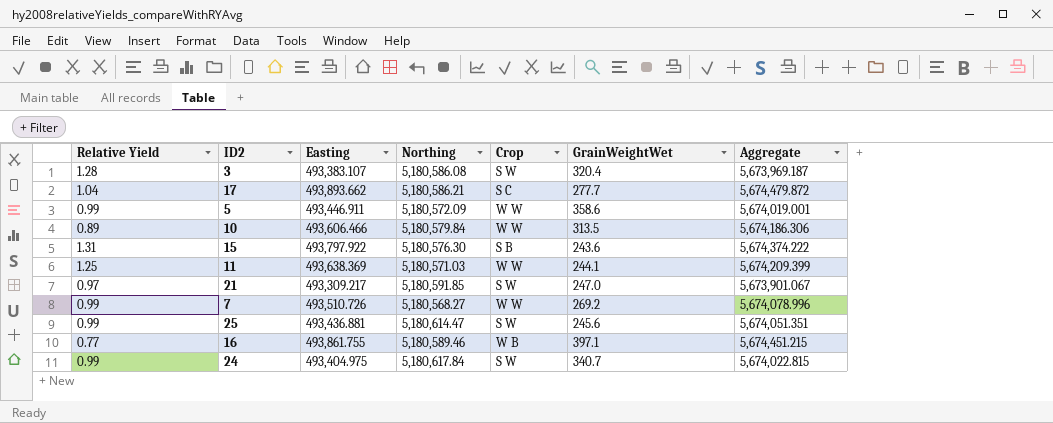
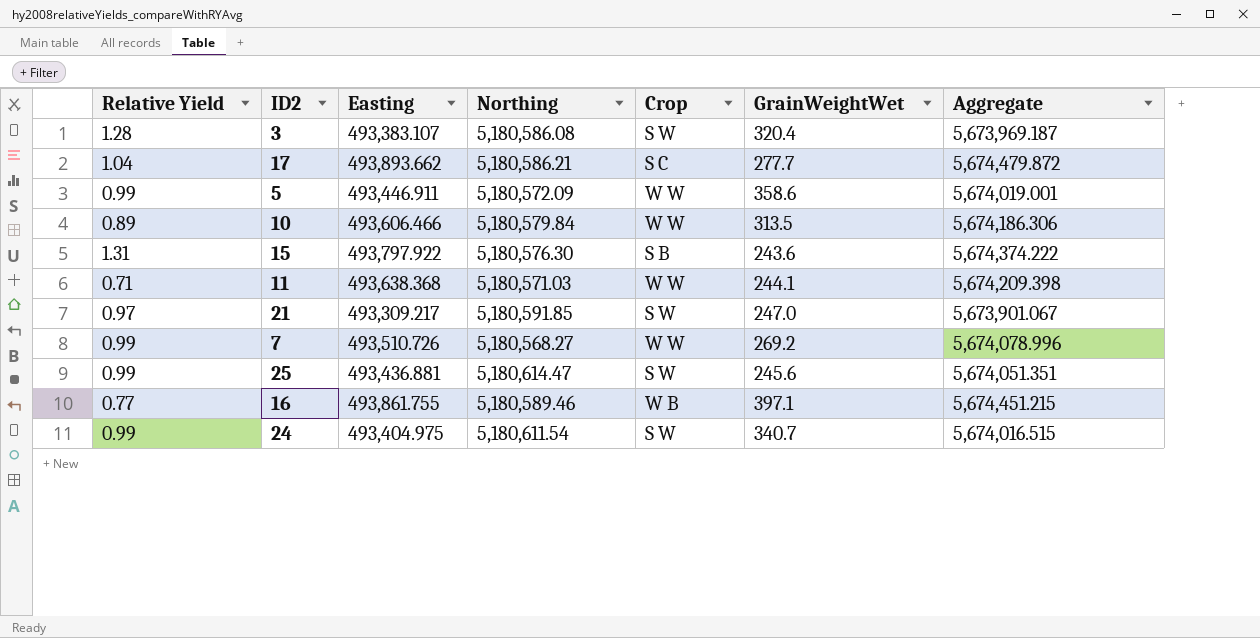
11 | Relative Yield: 1.25 -> 0.71
11 | Easting: 493,638.369 -> 493,638.368
11 | Aggregate: 5,674,209.399 -> 5,674,209.398
24 | Northing: 5,180,617.84 -> 5,180,611.54
24 | Aggregate: 5,674,022.815 -> 5,674,016.515

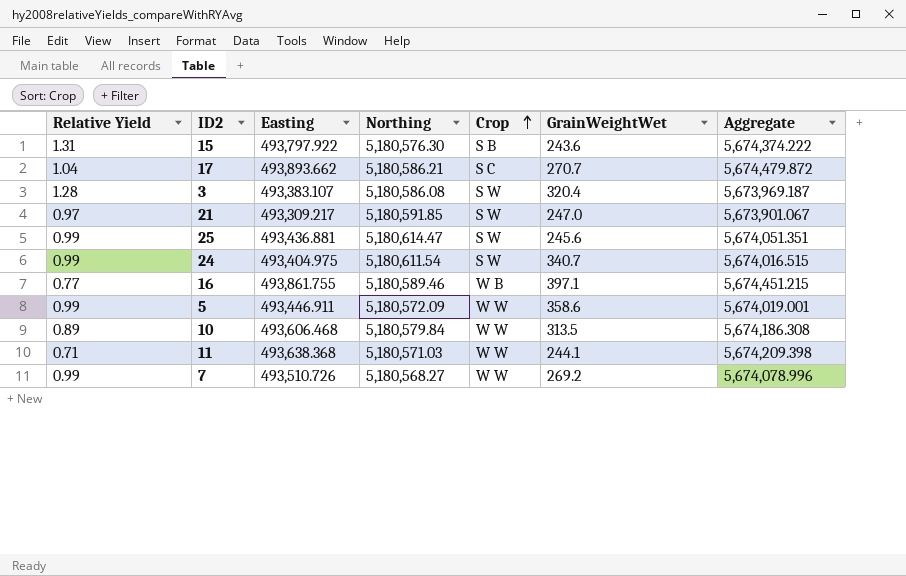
row order: none -> Crop ascending
17 | GrainWeightWet: 277.7 -> 270.7
10 | Easting: 493,606.466 -> 493,606.468
10 | Aggregate: 5,674,186.306 -> 5,674,186.308

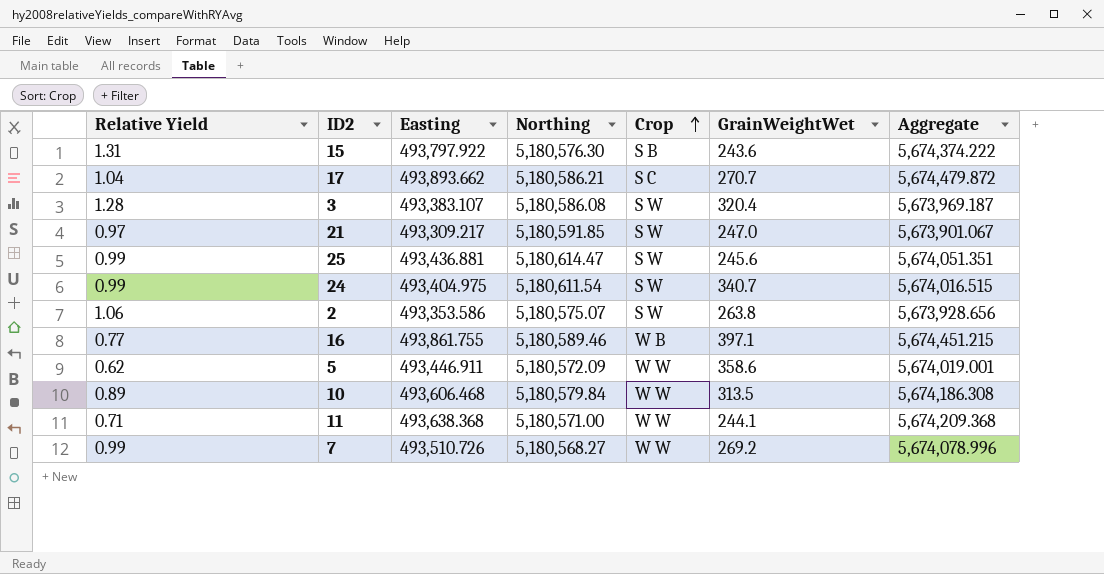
row 2: none -> 1.06 | 493,353.586 | 5,180,575.07 | S W | 263.8 | 5,673,928.656
5 | Relative Yield: 0.99 -> 0.62
11 | Northing: 5,180,571.03 -> 5,180,571.00
11 | Aggregate: 5,674,209.398 -> 5,674,209.368

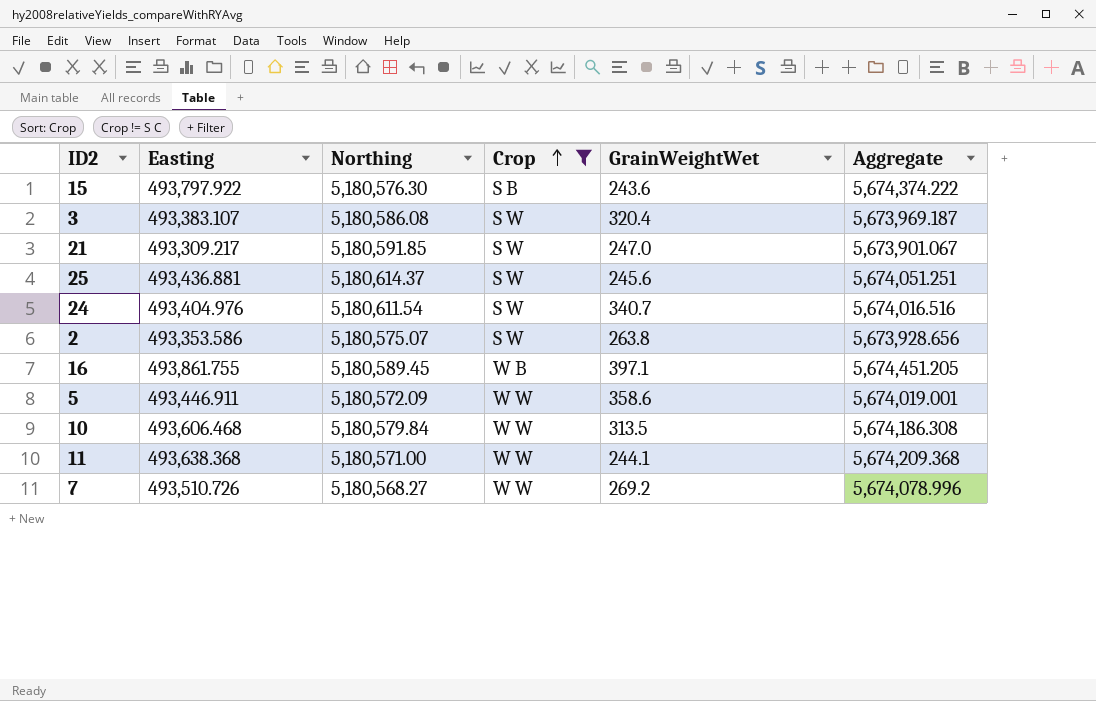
filter: none -> Crop != S C
column Relative Yield | position: 1 -> none
25 | Northing: 5,180,614.47 -> 5,180,614.37
25 | Aggregate: 5,674,051.351 -> 5,674,051.251
24 | Easting: 493,404.975 -> 493,404.976
24 | Aggregate: 5,674,016.515 -> 5,674,016.516
16 | Northing: 5,180,589.46 -> 5,180,589.45
16 | Aggregate: 5,674,451.215 -> 5,674,451.205

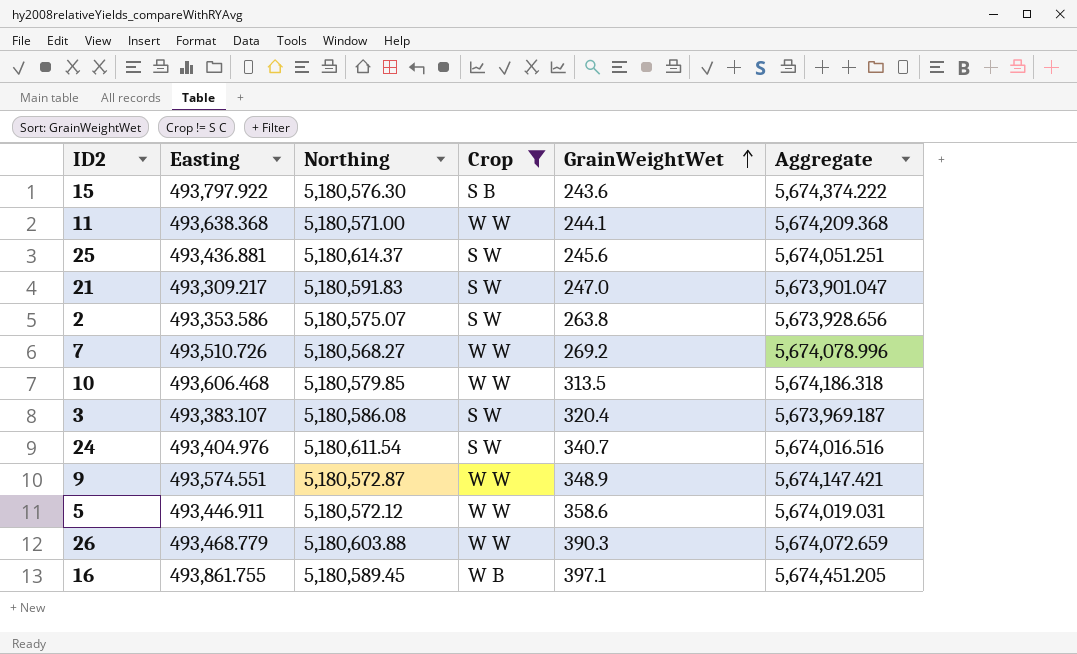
row order: Crop ascending -> GrainWeightWet ascending
21 | Northing: 5,180,591.85 -> 5,180,591.83
21 | Aggregate: 5,673,901.067 -> 5,673,901.047
10 | Northing: 5,180,579.84 -> 5,180,579.85
10 | Aggregate: 5,674,186.308 -> 5,674,186.318
row 9: none -> 493,574.551 | 5,180,572.87 | W W | 348.9 | 5,674,147.421
5 | Northing: 5,180,572.09 -> 5,180,572.12
5 | Aggregate: 5,674,019.001 -> 5,674,019.031
row 26: none -> 493,468.779 | 5,180,603.88 | W W | 390.3 | 5,674,072.659

